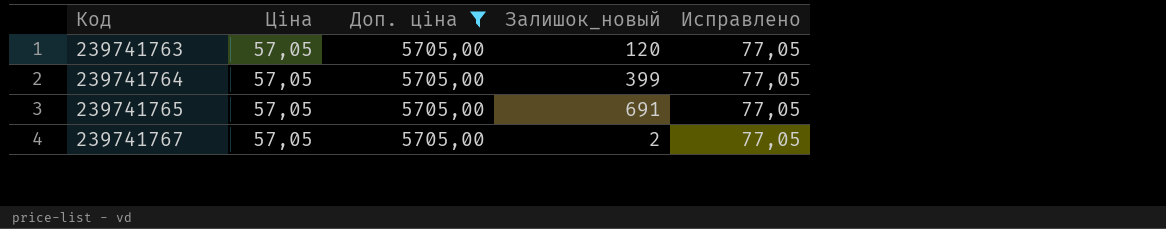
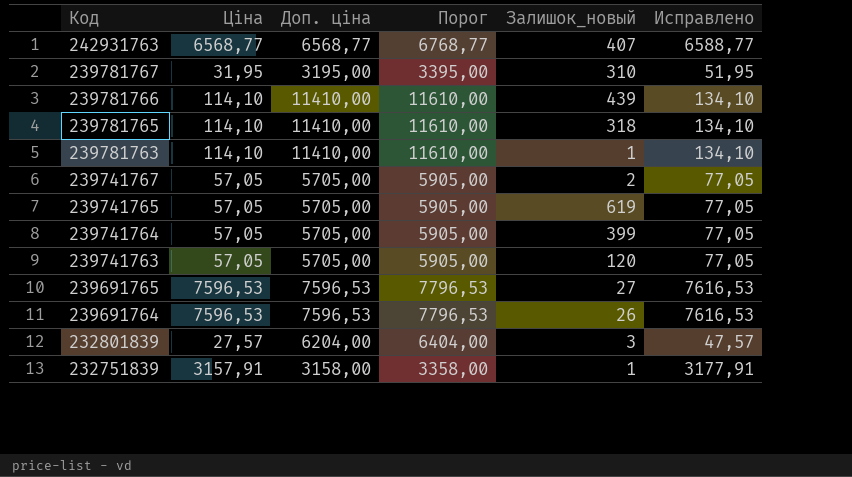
filter: Доп. ціна = 5705,00 -> none
row order: Код ascending -> Код descending
column Порог | formula: none -> [Доп. ціна] + 200
239741765 | Залишок_новый: 691 -> 619

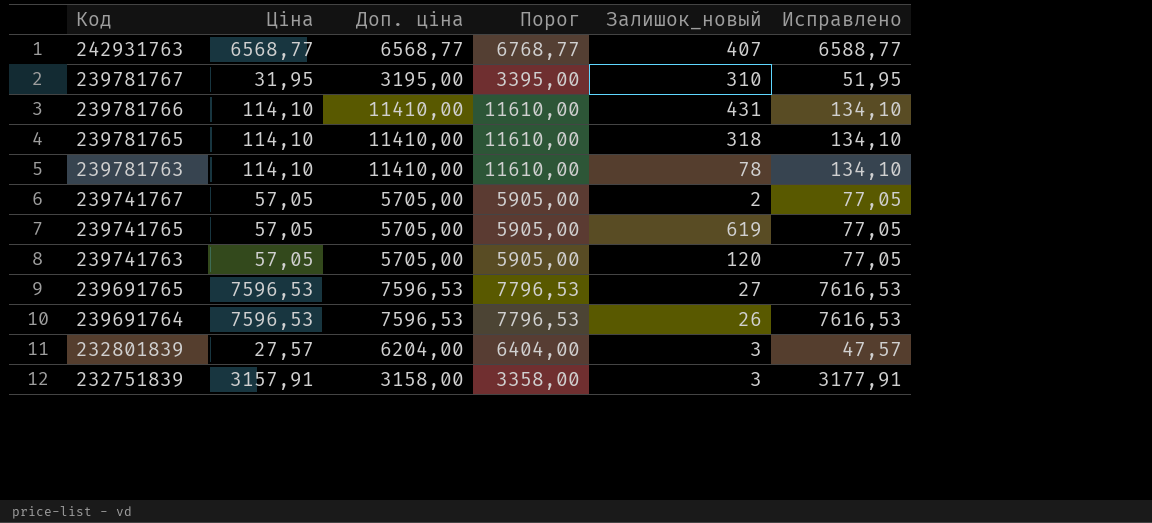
row 239741764: 57,05 | 5705,00 | 5905,00 | 399 | 77,05 -> none
239781766 | Залишок_новый: 439 -> 431
239781763 | Залишок_новый: 1 -> 78
232751839 | Залишок_новый: 1 -> 3

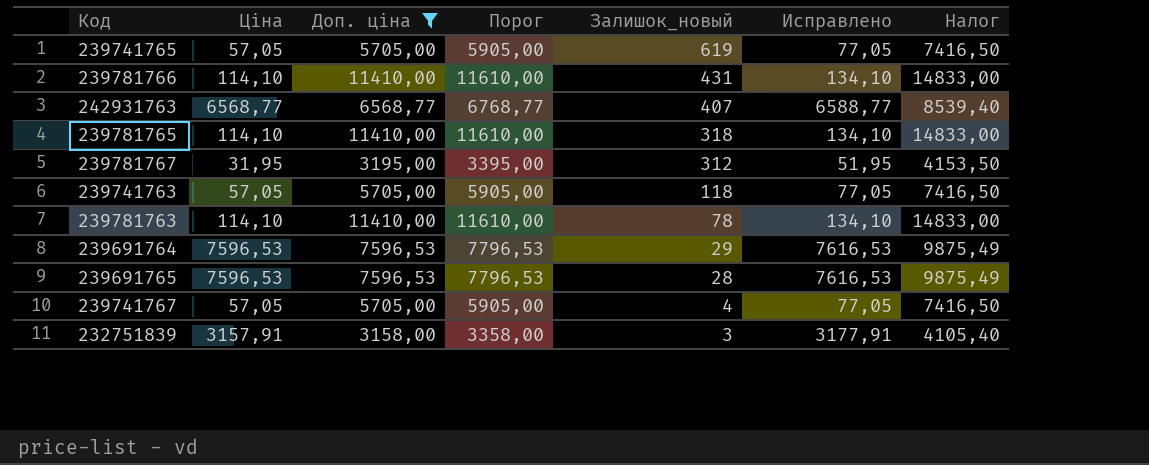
filter: none -> Доп. ціна != 6204,00
row order: Код descending -> Залишок_новый descending
column Налог | formula: none -> [Доп. ціна] * 1,3
239781767 | Залишок_новый: 310 -> 312
239741763 | Залишок_новый: 120 -> 118
239691764 | Залишок_новый: 26 -> 29
239691765 | Залишок_новый: 27 -> 28
239741767 | Залишок_новый: 2 -> 4

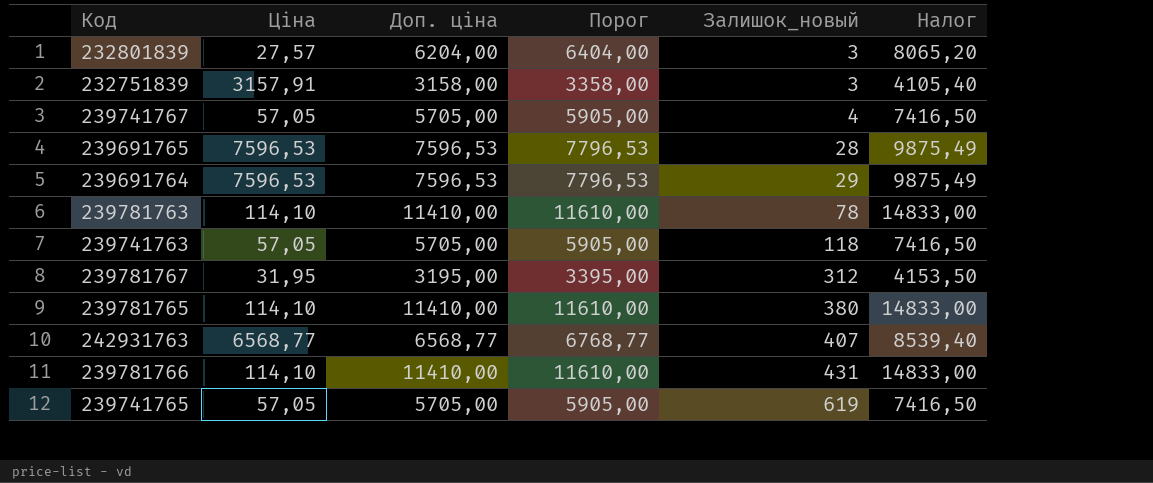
filter: Доп. ціна != 6204,00 -> none
row order: Залишок_новый descending -> Залишок_новый ascending
column Исправлено | formula: [Ціна] + 20 -> none
239781765 | Залишок_новый: 318 -> 380

